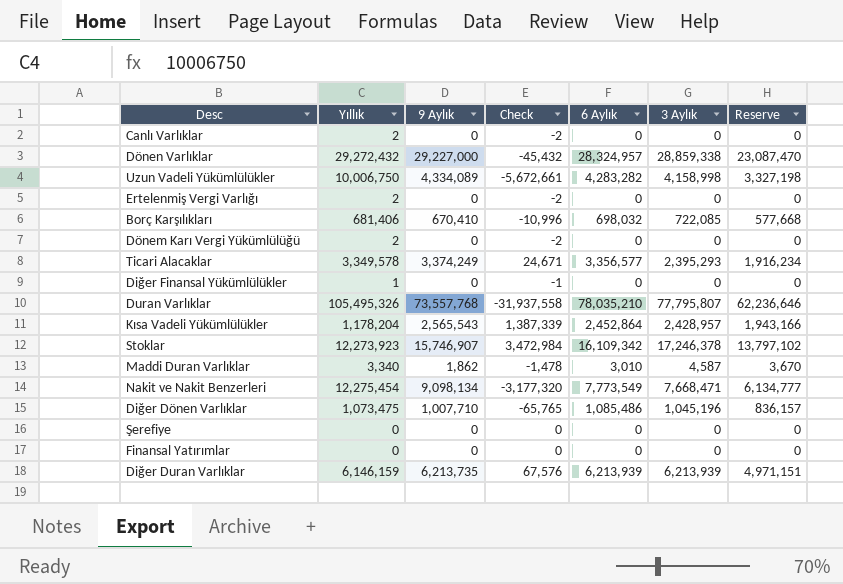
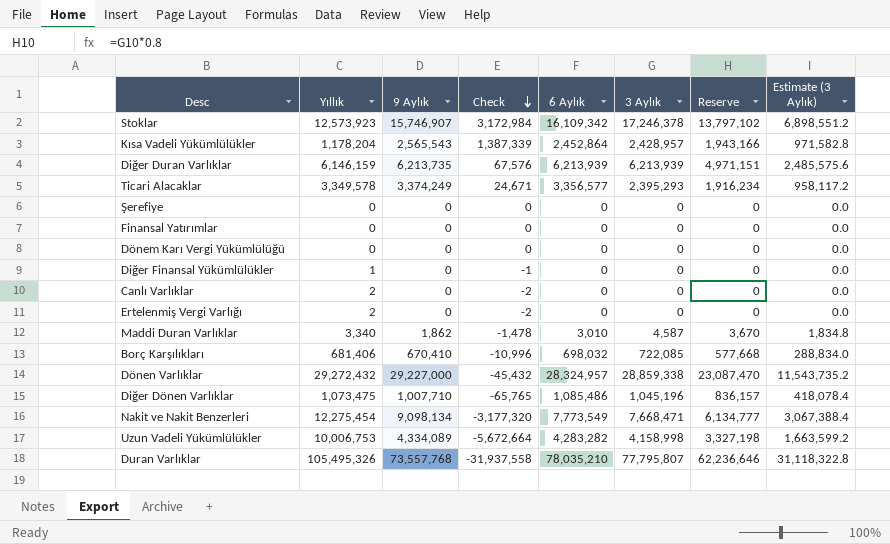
row order: none -> Check descending
column Estimate (3 Aylık) | formula: none -> [3 Aylık] * 0.4
Stoklar | Yıllık: 12,273,923 -> 12,573,923
Stoklar | Check: 3,472,984 -> 3,172,984
Dönem Karı Vergi Yükümlülüğü | Yıllık: 2 -> 0
Dönem Karı Vergi Yükümlülüğü | Check: -2 -> 0
Uzun Vadeli Yükümlülükler | Yıllık: 10,006,750 -> 10,006,753
Uzun Vadeli Yükümlülükler | Check: -5,672,661 -> -5,672,664

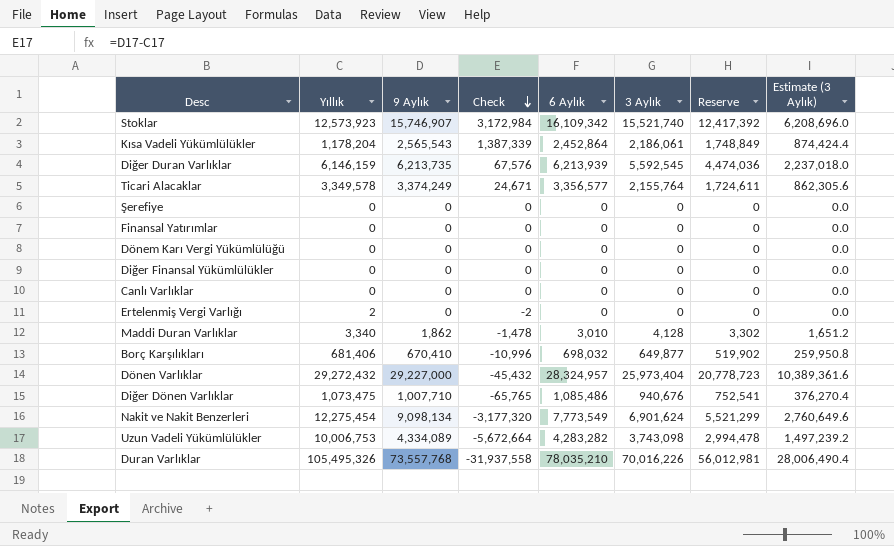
Stoklar | 3 Aylık: 17,246,378 -> 15,521,740
Stoklar | Reserve: 13,797,102 -> 12,417,392
Stoklar | Estimate (3 Aylık): 6,898,551.2 -> 6,208,696.0
Kısa Vadeli Yükümlülükler | 3 Aylık: 2,428,957 -> 2,186,061
Kısa Vadeli Yükümlülükler | Reserve: 1,943,166 -> 1,748,849
Kısa Vadeli Yükümlülükler | Estimate (3 Aylık): 971,582.8 -> 874,424.4
Diğer Duran Varlıklar | 3 Aylık: 6,213,939 -> 5,592,545
Diğer Duran Varlıklar | Reserve: 4,971,151 -> 4,474,036
Diğer Duran Varlıklar | Estimate (3 Aylık): 2,485,575.6 -> 2,237,018.0
Ticari Alacaklar | 3 Aylık: 2,395,293 -> 2,155,764
Ticari Alacaklar | Reserve: 1,916,234 -> 1,724,611
Ticari Alacaklar | Estimate (3 Aylık): 958,117.2 -> 862,305.6
Diğer Finansal Yükümlülükler | Yıllık: 1 -> 0
Diğer Finansal Yükümlülükler | Check: -1 -> 0
Canlı Varlıklar | Yıllık: 2 -> 0
Canlı Varlıklar | Check: -2 -> 0
Maddi Duran Varlıklar | 3 Aylık: 4,587 -> 4,128
Maddi Duran Varlıklar | Reserve: 3,670 -> 3,302
Maddi Duran Varlıklar | Estimate (3 Aylık): 1,834.8 -> 1,651.2
Borç Karşılıkları | 3 Aylık: 722,085 -> 649,877
Borç Karşılıkları | Reserve: 577,668 -> 519,902
Borç Karşılıkları | Estimate (3 Aylık): 288,834.0 -> 259,950.8
Dönen Varlıklar | 3 Aylık: 28,859,338 -> 25,973,404
Dönen Varlıklar | Reserve: 23,087,470 -> 20,778,723
Dönen Varlıklar | Estimate (3 Aylık): 11,543,735.2 -> 10,389,361.6
Diğer Dönen Varlıklar | 3 Aylık: 1,045,196 -> 940,676
Diğer Dönen Varlıklar | Reserve: 836,157 -> 752,541
Diğer Dönen Varlıklar | Estimate (3 Aylık): 418,078.4 -> 376,270.4
Nakit ve Nakit Benzerleri | 3 Aylık: 7,668,471 -> 6,901,624
Nakit ve Nakit Benzerleri | Reserve: 6,134,777 -> 5,521,299
Nakit ve Nakit Benzerleri | Estimate (3 Aylık): 3,067,388.4 -> 2,760,649.6
Uzun Vadeli Yükümlülükler | 3 Aylık: 4,158,998 -> 3,743,098
Uzun Vadeli Yükümlülükler | Reserve: 3,327,198 -> 2,994,478
Uzun Vadeli Yükümlülükler | Estimate (3 Aylık): 1,663,599.2 -> 1,497,239.2
Duran Varlıklar | 3 Aylık: 77,795,807 -> 70,016,226
Duran Varlıklar | Reserve: 62,236,646 -> 56,012,981
Duran Varlıklar | Estimate (3 Aylık): 31,118,322.8 -> 28,006,490.4

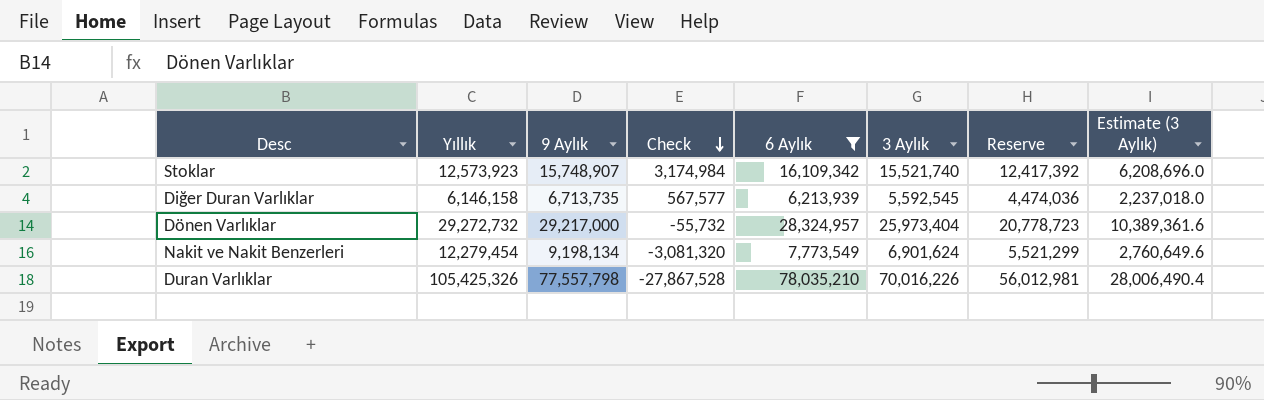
filter: none -> 6 Aylık >= 6,213,939
Stoklar | 9 Aylık: 15,746,907 -> 15,748,907
Stoklar | Check: 3,172,984 -> 3,174,984
Diğer Duran Varlıklar | Yıllık: 6,146,159 -> 6,146,158
Diğer Duran Varlıklar | 9 Aylık: 6,213,735 -> 6,713,735
Diğer Duran Varlıklar | Check: 67,576 -> 567,577
Dönen Varlıklar | Yıllık: 29,272,432 -> 29,272,732
Dönen Varlıklar | 9 Aylık: 29,227,000 -> 29,217,000
Dönen Varlıklar | Check: -45,432 -> -55,732
Nakit ve Nakit Benzerleri | Yıllık: 12,275,454 -> 12,279,454
Nakit ve Nakit Benzerleri | 9 Aylık: 9,098,134 -> 9,198,134
Nakit ve Nakit Benzerleri | Check: -3,177,320 -> -3,081,320
Duran Varlıklar | Yıllık: 105,495,326 -> 105,425,326
Duran Varlıklar | 9 Aylık: 73,557,768 -> 77,557,798
Duran Varlıklar | Check: -31,937,558 -> -27,867,528

